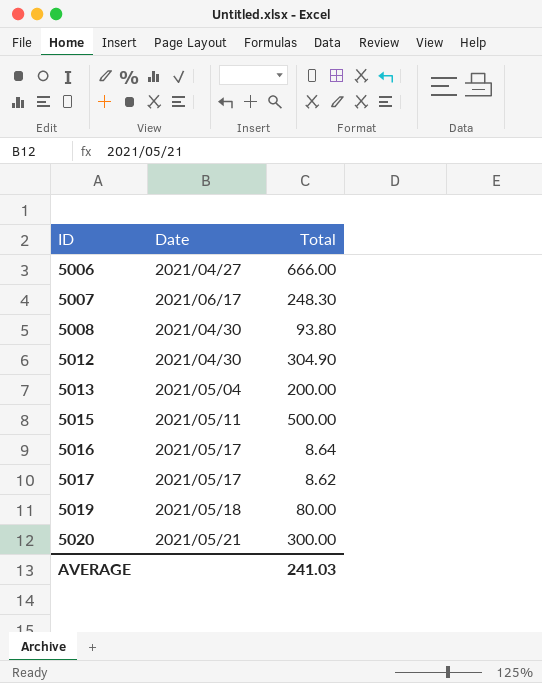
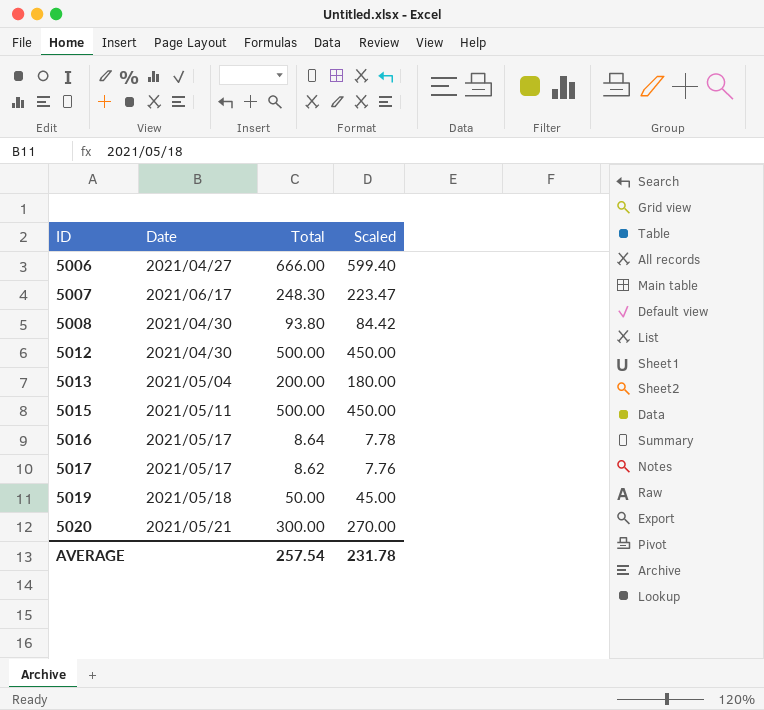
column Scaled | formula: none -> [Total] * 0.9
5012 | Total: 304.90 -> 500.00
5019 | Total: 80.00 -> 50.00
AVERAGE | Total: 241.03 -> 257.54

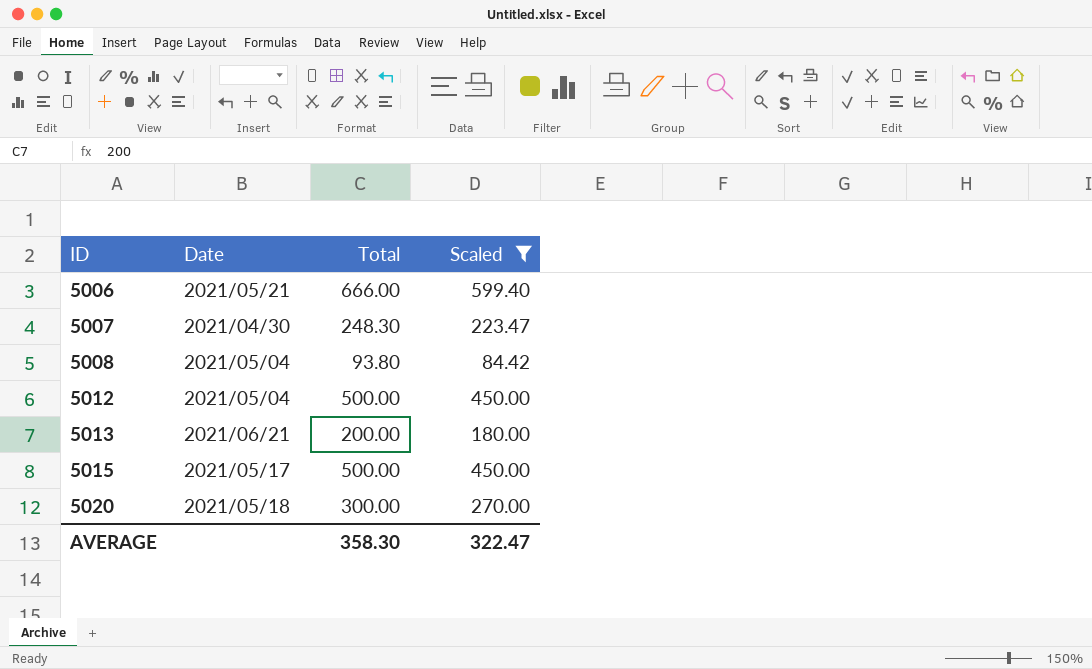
filter: none -> Scaled >= 84.42
5006 | Date: 2021/04/27 -> 2021/05/21
5007 | Date: 2021/06/17 -> 2021/04/30
5008 | Date: 2021/04/30 -> 2021/05/04
5012 | Date: 2021/04/30 -> 2021/05/04
5013 | Date: 2021/05/04 -> 2021/06/21
5015 | Date: 2021/05/11 -> 2021/05/17
5020 | Date: 2021/05/21 -> 2021/05/18
AVERAGE | Total: 257.54 -> 358.30
AVERAGE | Scaled: 231.78 -> 322.47

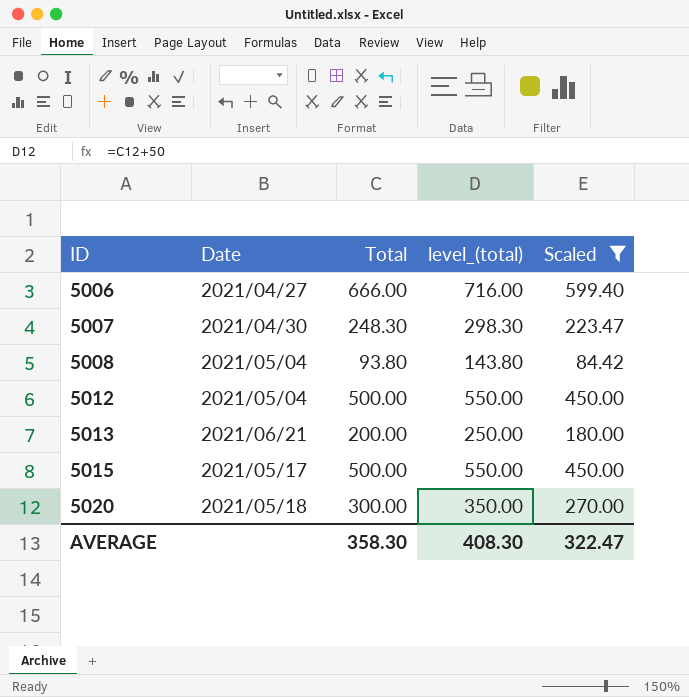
column level_(total) | formula: none -> [Total] + 50
5006 | Date: 2021/05/21 -> 2021/04/27

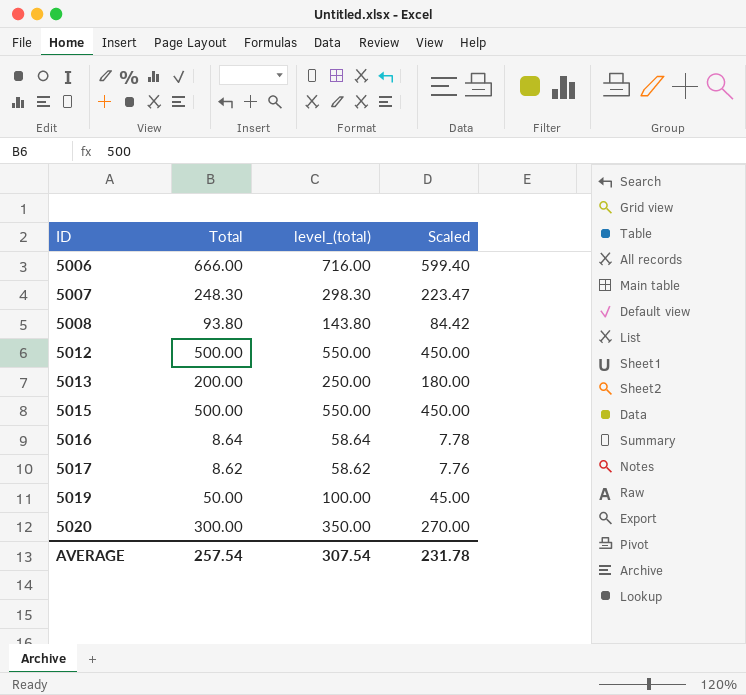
filter: Scaled >= 84.42 -> none
column Date | position: 2 -> none
AVERAGE | Total: 358.30 -> 257.54
AVERAGE | level_(total): 408.30 -> 307.54
AVERAGE | Scaled: 322.47 -> 231.78

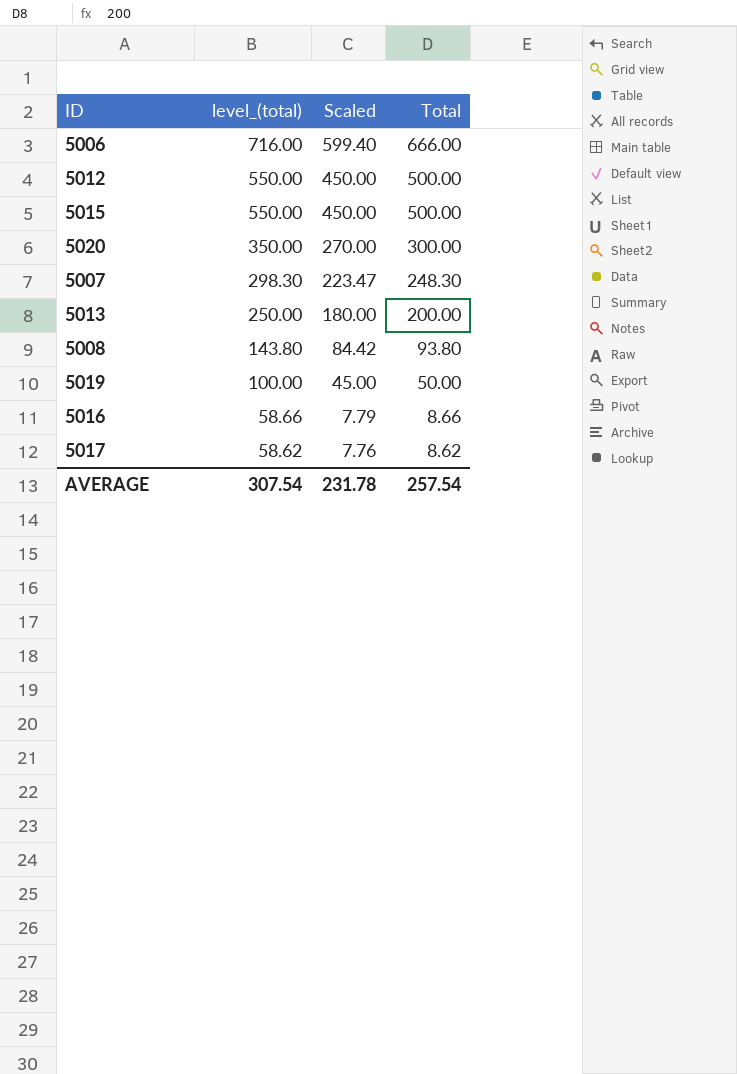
row order: ID ascending -> level_(total) descending
column Total | position: 2 -> 4
5016 | level_(total): 58.64 -> 58.66
5016 | Scaled: 7.78 -> 7.79
5016 | Total: 8.64 -> 8.66

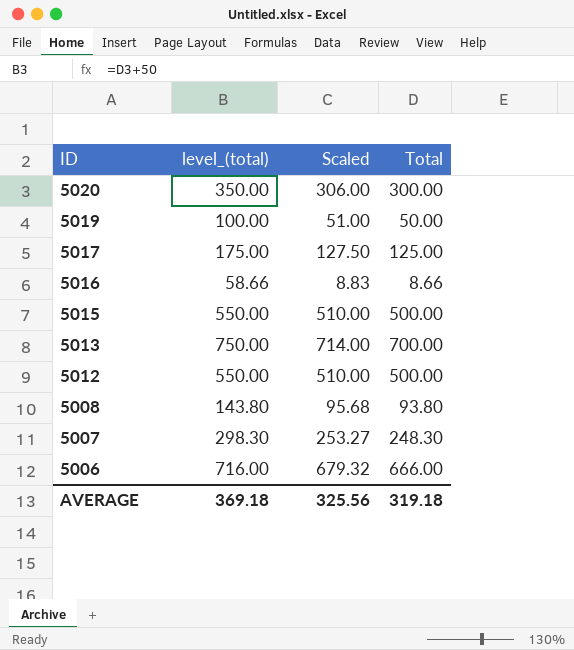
row order: level_(total) descending -> ID descending
column Scaled | formula: [Total] * 0.9 -> [Total] * 1.02
5017 | level_(total): 58.62 -> 175.00
5017 | Total: 8.62 -> 125.00
5013 | level_(total): 250.00 -> 750.00
5013 | Total: 200.00 -> 700.00
AVERAGE | level_(total): 307.54 -> 369.18
AVERAGE | Scaled: 231.78 -> 325.56
AVERAGE | Total: 257.54 -> 319.18

